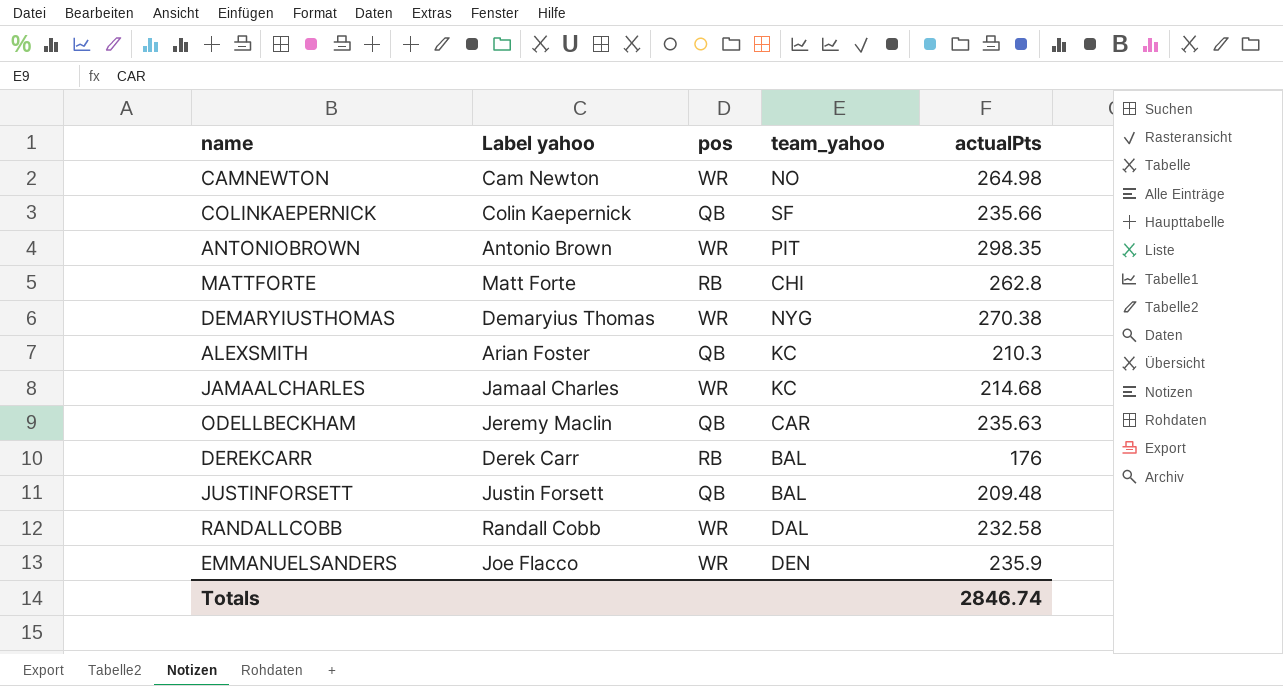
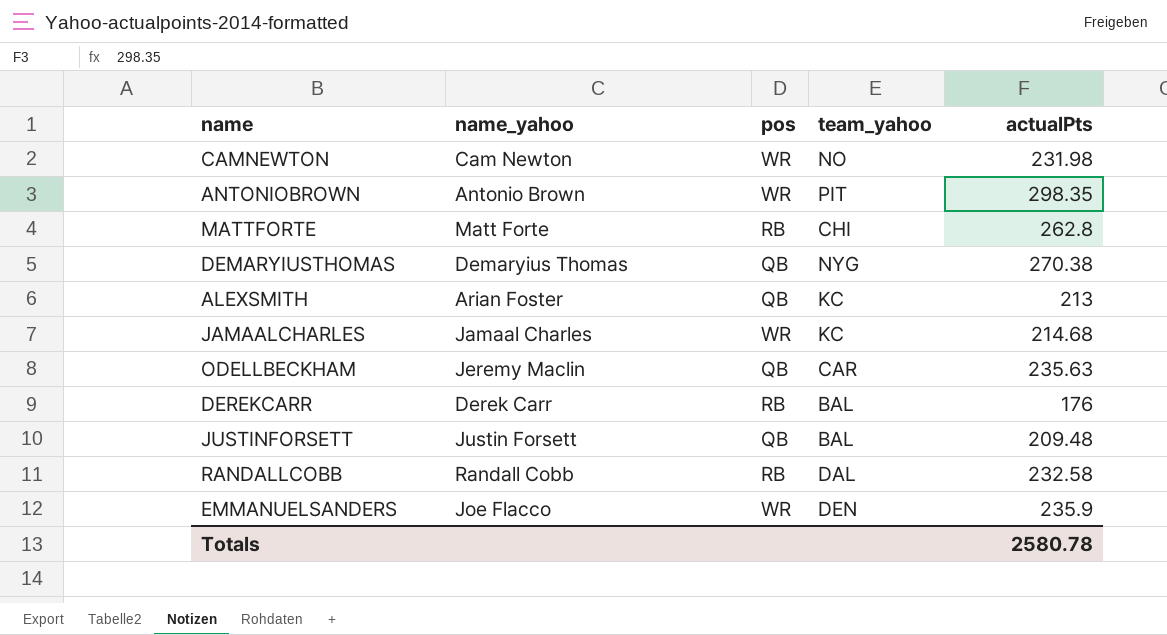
column name: Label yahoo -> name_yahoo
row COLINKAEPERNICK: Colin Kaepernick | QB | SF | 235.66 -> none
CAMNEWTON | actualPts: 264.98 -> 231.98
DEMARYIUSTHOMAS | pos: WR -> QB
ALEXSMITH | actualPts: 210.3 -> 213
RANDALLCOBB | pos: WR -> RB
Totals | actualPts: 2846.74 -> 2580.78

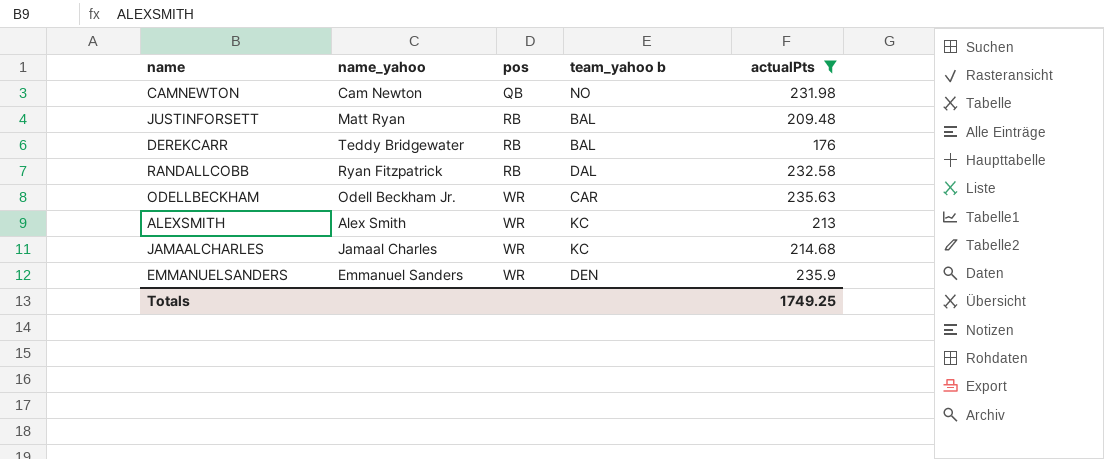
filter: none -> actualPts <= 235.9
row order: none -> pos ascending
column name: team_yahoo -> team_yahoo b
CAMNEWTON | pos: WR -> QB
JUSTINFORSETT | name_yahoo: Justin Forsett -> Matt Ryan
JUSTINFORSETT | pos: QB -> RB
DEREKCARR | name_yahoo: Derek Carr -> Teddy Bridgewater
RANDALLCOBB | name_yahoo: Randall Cobb -> Ryan Fitzpatrick
ODELLBECKHAM | name_yahoo: Jeremy Maclin -> Odell Beckham Jr.
ODELLBECKHAM | pos: QB -> WR
ALEXSMITH | name_yahoo: Arian Foster -> Alex Smith
ALEXSMITH | pos: QB -> WR
EMMANUELSANDERS | name_yahoo: Joe Flacco -> Emmanuel Sanders
Totals | actualPts: 2580.78 -> 1749.25

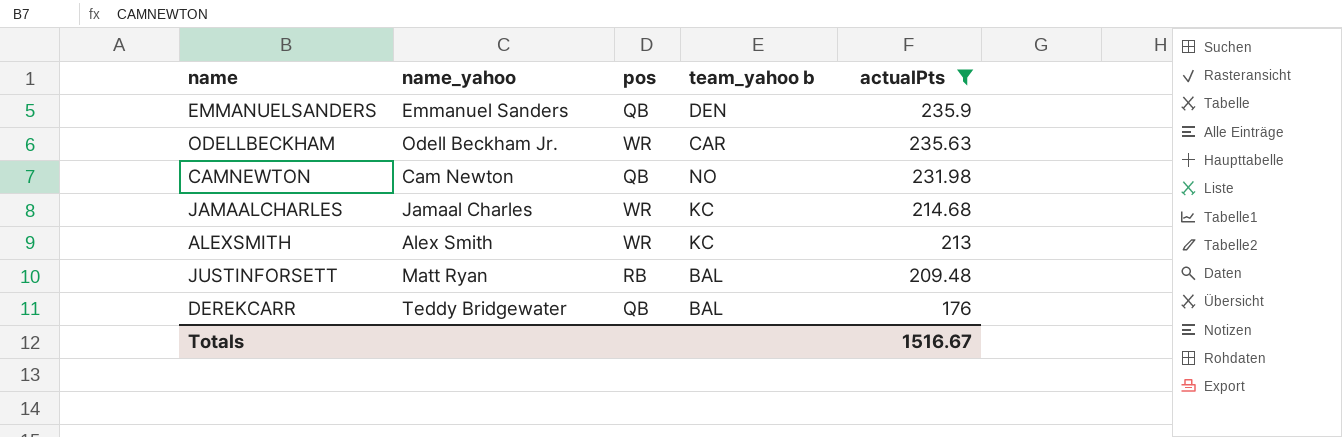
row order: pos ascending -> actualPts descending
row RANDALLCOBB: Ryan Fitzpatrick | RB | DAL | 232.58 -> none
EMMANUELSANDERS | pos: WR -> QB
DEREKCARR | pos: RB -> QB
Totals | actualPts: 1749.25 -> 1516.67

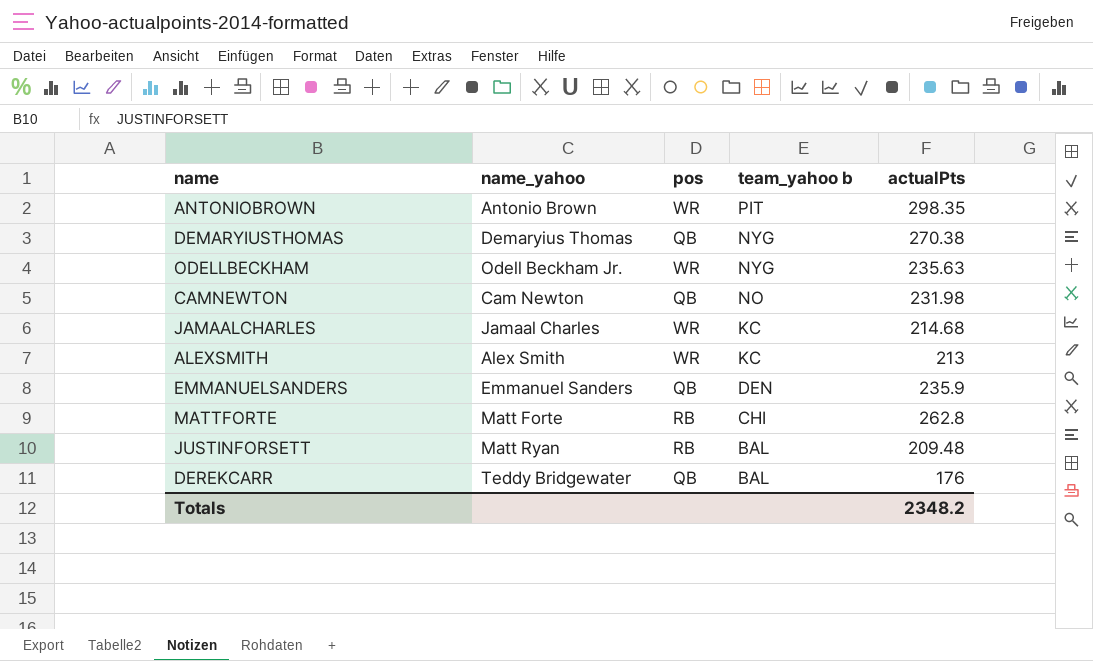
filter: actualPts <= 235.9 -> none
row order: actualPts descending -> team_yahoo b descending
ODELLBECKHAM | team_yahoo b: CAR -> NYG
Totals | actualPts: 1516.67 -> 2348.2

